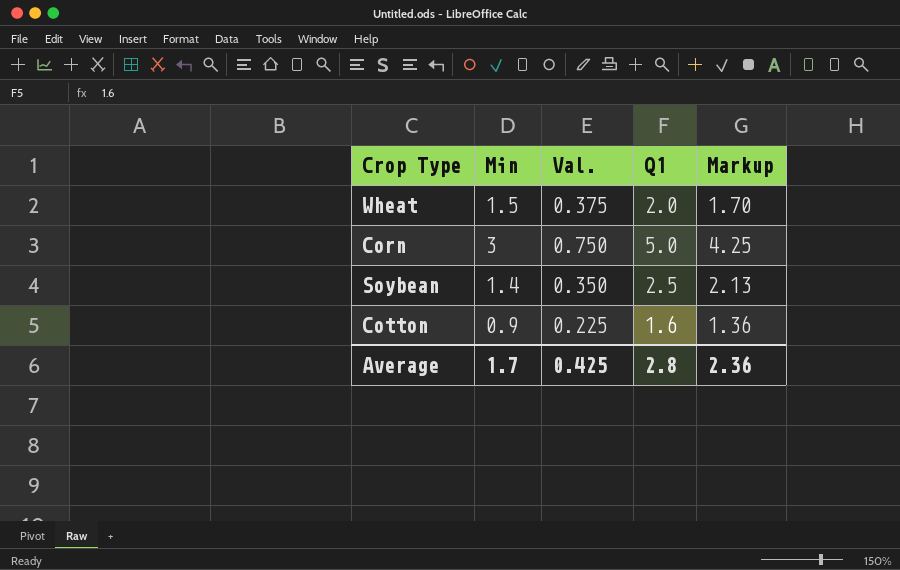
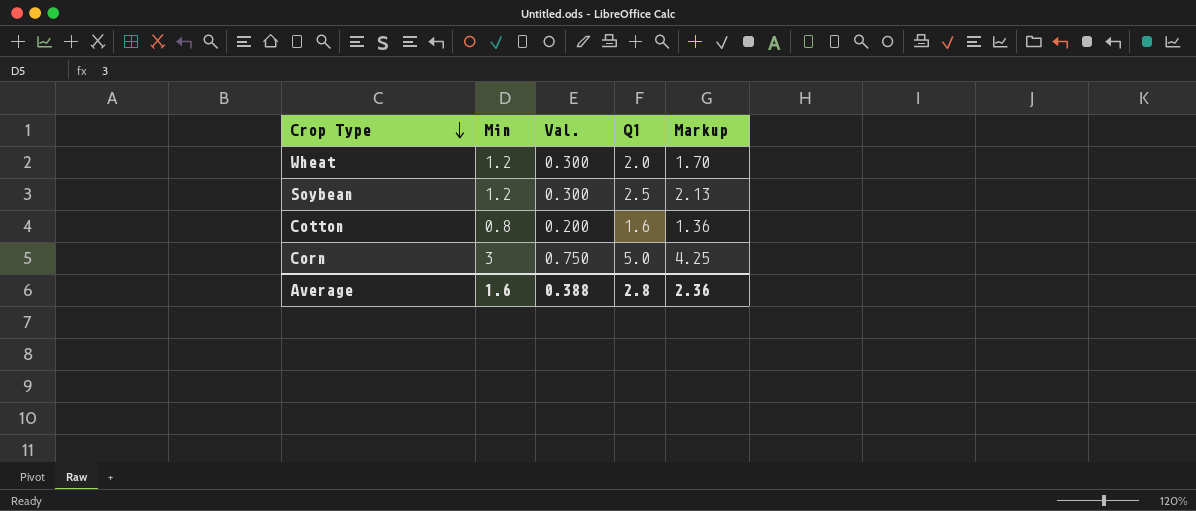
row order: none -> Crop Type descending
Wheat | Min: 1.5 -> 1.2
Wheat | Val.: 0.375 -> 0.300
Soybean | Min: 1.4 -> 1.2
Soybean | Val.: 0.350 -> 0.300
Cotton | Min: 0.9 -> 0.8
Cotton | Val.: 0.225 -> 0.200
Average | Min: 1.7 -> 1.6
Average | Val.: 0.425 -> 0.388

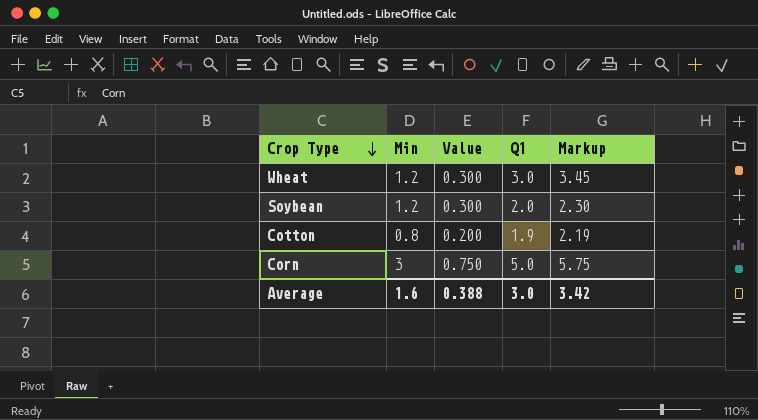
column name: Val. -> Value
column Markup | formula: [Q1] * 0.85 -> [Q1] * 1.15
Wheat | Q1: 2.0 -> 3.0
Soybean | Q1: 2.5 -> 2.0
Cotton | Q1: 1.6 -> 1.9
Average | Q1: 2.8 -> 3.0
Average | Markup: 2.36 -> 3.42

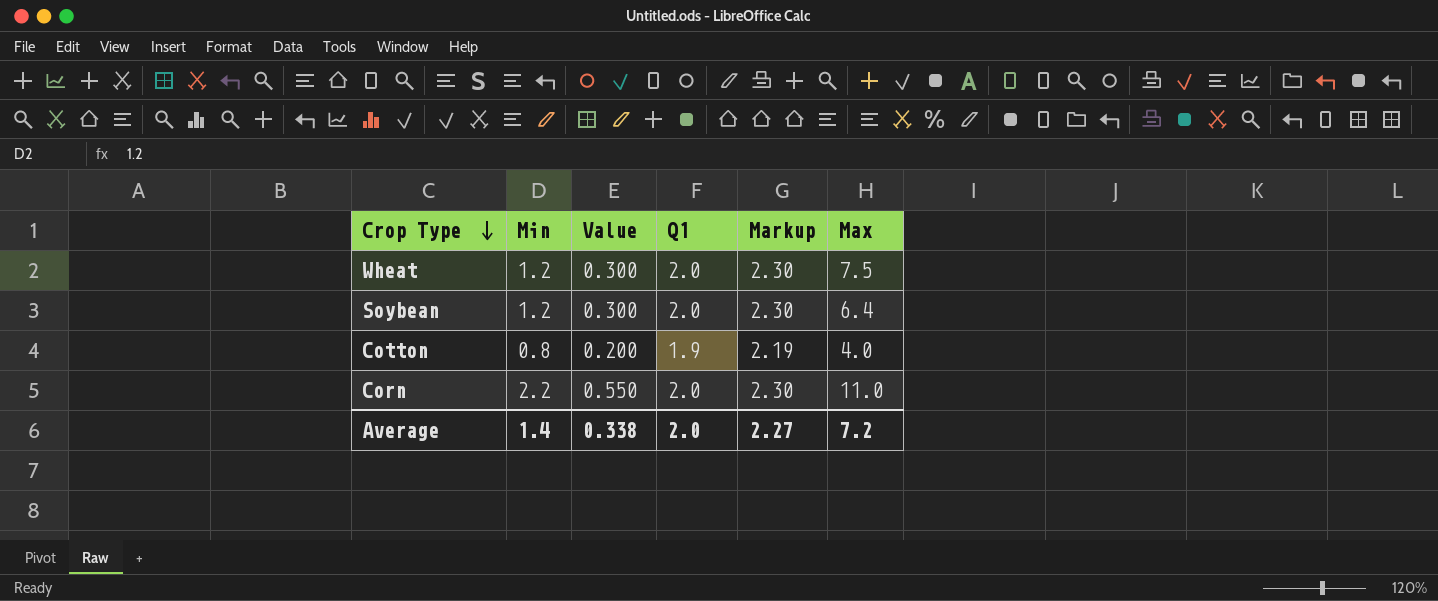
column Max | position: none -> 6
Wheat | Q1: 3.0 -> 2.0
Wheat | Markup: 3.45 -> 2.30
Corn | Min: 3 -> 2.2
Corn | Value: 0.750 -> 0.550
Corn | Q1: 5.0 -> 2.0
Corn | Markup: 5.75 -> 2.30
Average | Min: 1.6 -> 1.4
Average | Value: 0.388 -> 0.338
Average | Q1: 3.0 -> 2.0
Average | Markup: 3.42 -> 2.27

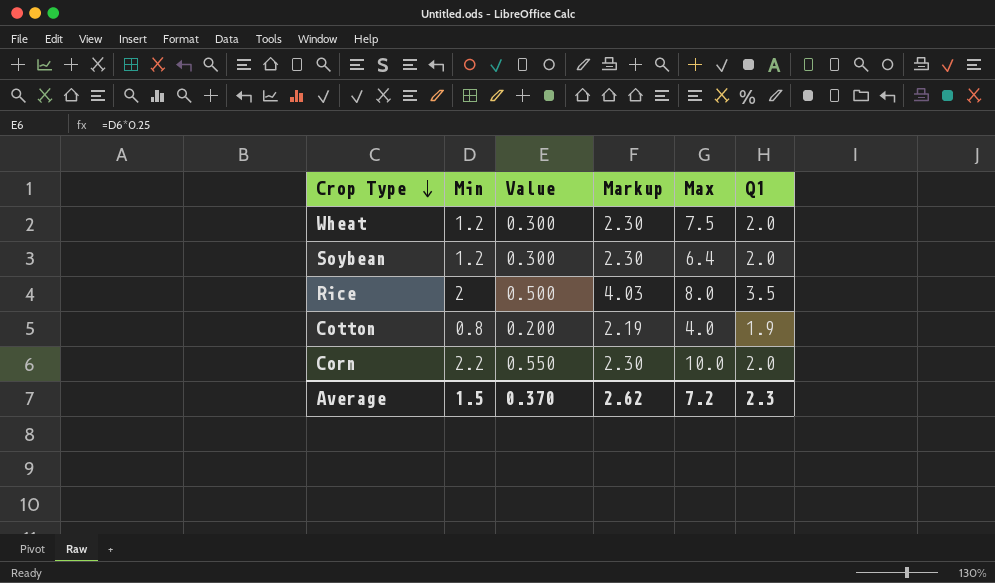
column Q1 | position: 4 -> 6
row Rice: none -> 2 | 0.500 | 4.03 | 8.0 | 3.5
Corn | Max: 11.0 -> 10.0
Average | Min: 1.4 -> 1.5
Average | Value: 0.338 -> 0.370
Average | Markup: 2.27 -> 2.62
Average | Q1: 2.0 -> 2.3

